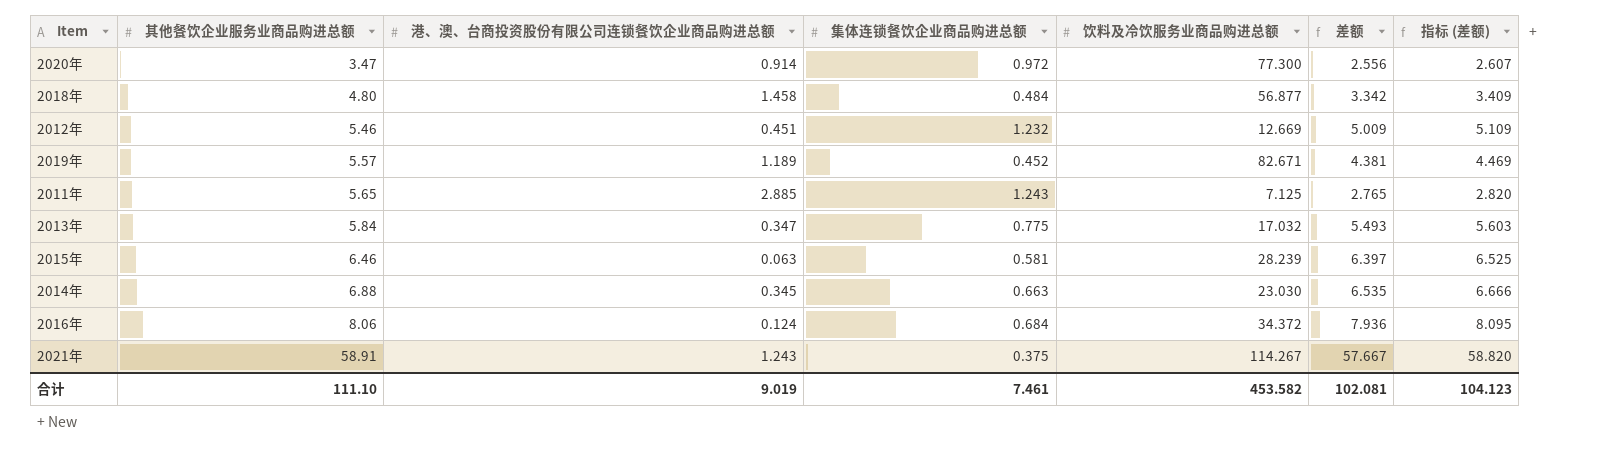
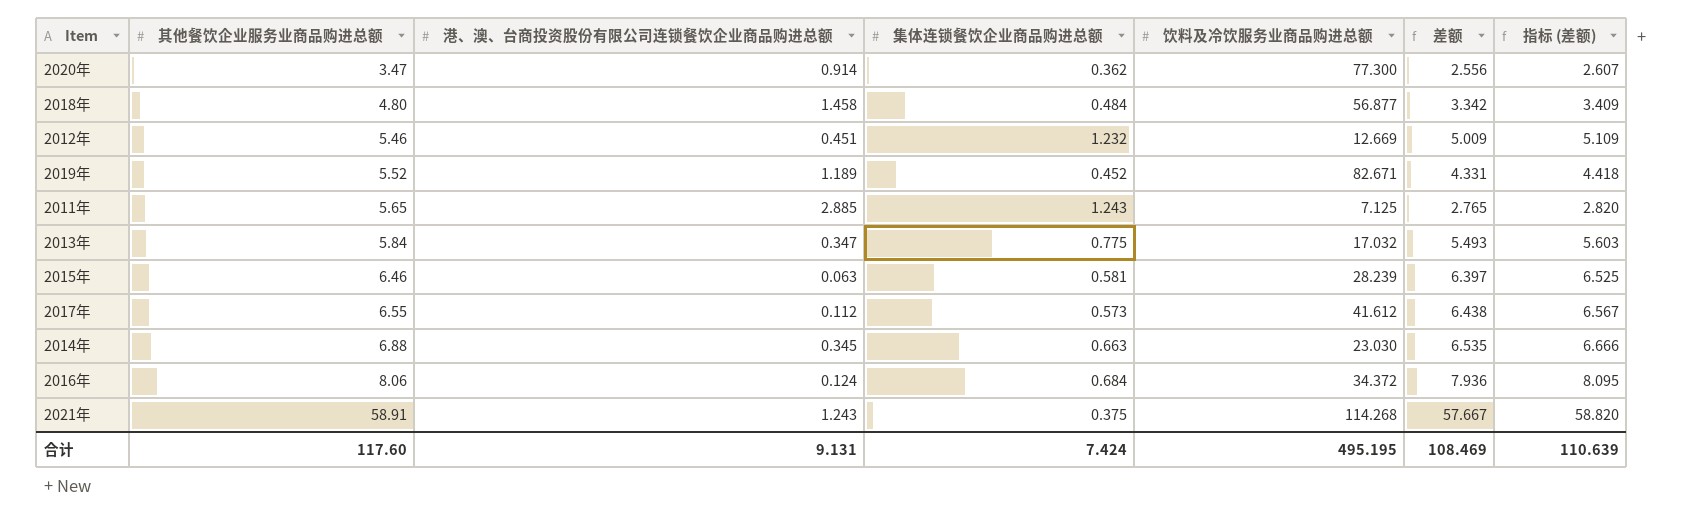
2020年 | 集体连锁餐饮企业商品购进总额: 0.972 -> 0.362
2019年 | 其他餐饮企业服务业商品购进总额: 5.57 -> 5.52
2019年 | 差额: 4.381 -> 4.331
2019年 | 指标 (差额): 4.469 -> 4.418
row 2017年: none -> 6.55 | 0.112 | 0.573 | 41.612 | 6.438 | 6.567
2021年 | 饮料及冷饮服务业商品购进总额: 114.267 -> 114.268
合计 | 其他餐饮企业服务业商品购进总额: 111.10 -> 117.60
合计 | 港、澳、台商投资股份有限公司连锁餐饮企业商品购进总额: 9.019 -> 9.131
合计 | 集体连锁餐饮企业商品购进总额: 7.461 -> 7.424
合计 | 饮料及冷饮服务业商品购进总额: 453.582 -> 495.195
合计 | 差额: 102.081 -> 108.469
合计 | 指标 (差额): 104.123 -> 110.639

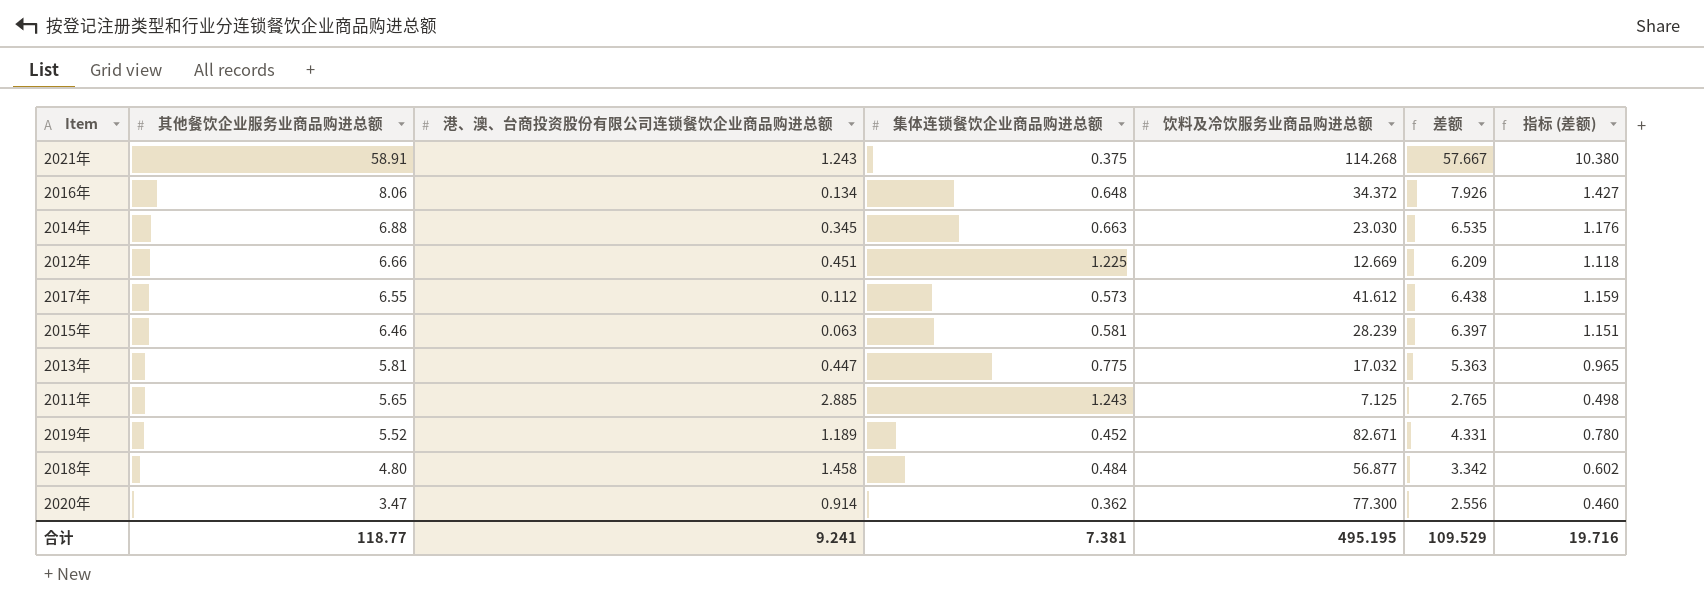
row order: 其他餐饮企业服务业商品购进总额 ascending -> 其他餐饮企业服务业商品购进总额 descending
column 指标 (差额) | formula: [差额] * 1.02 -> [差额] * 0.18
2016年 | 港、澳、台商投资股份有限公司连锁餐饮企业商品购进总额: 0.124 -> 0.134
2016年 | 集体连锁餐饮企业商品购进总额: 0.684 -> 0.648
2016年 | 差额: 7.936 -> 7.926
2012年 | 其他餐饮企业服务业商品购进总额: 5.46 -> 6.66
2012年 | 集体连锁餐饮企业商品购进总额: 1.232 -> 1.225
2012年 | 差额: 5.009 -> 6.209
2013年 | 其他餐饮企业服务业商品购进总额: 5.84 -> 5.81
2013年 | 港、澳、台商投资股份有限公司连锁餐饮企业商品购进总额: 0.347 -> 0.447
2013年 | 差额: 5.493 -> 5.363
合计 | 其他餐饮企业服务业商品购进总额: 117.60 -> 118.77
合计 | 港、澳、台商投资股份有限公司连锁餐饮企业商品购进总额: 9.131 -> 9.241
合计 | 集体连锁餐饮企业商品购进总额: 7.424 -> 7.381
合计 | 差额: 108.469 -> 109.529
合计 | 指标 (差额): 110.639 -> 19.716

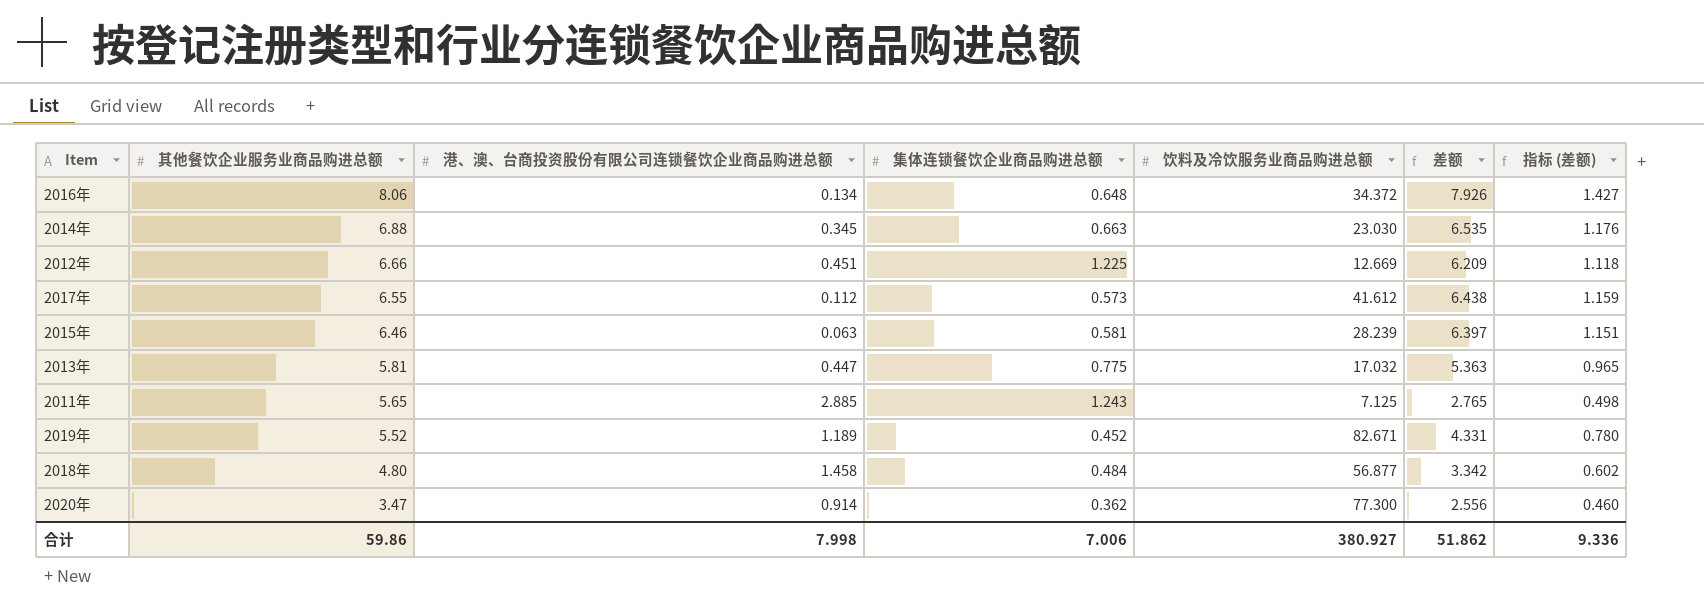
row 2021年: 58.91 | 1.243 | 0.375 | 114.268 | 57.667 | 10.380 -> none
合计 | 其他餐饮企业服务业商品购进总额: 118.77 -> 59.86
合计 | 港、澳、台商投资股份有限公司连锁餐饮企业商品购进总额: 9.241 -> 7.998
合计 | 集体连锁餐饮企业商品购进总额: 7.381 -> 7.006
合计 | 饮料及冷饮服务业商品购进总额: 495.195 -> 380.927
合计 | 差额: 109.529 -> 51.862
合计 | 指标 (差额): 19.716 -> 9.336

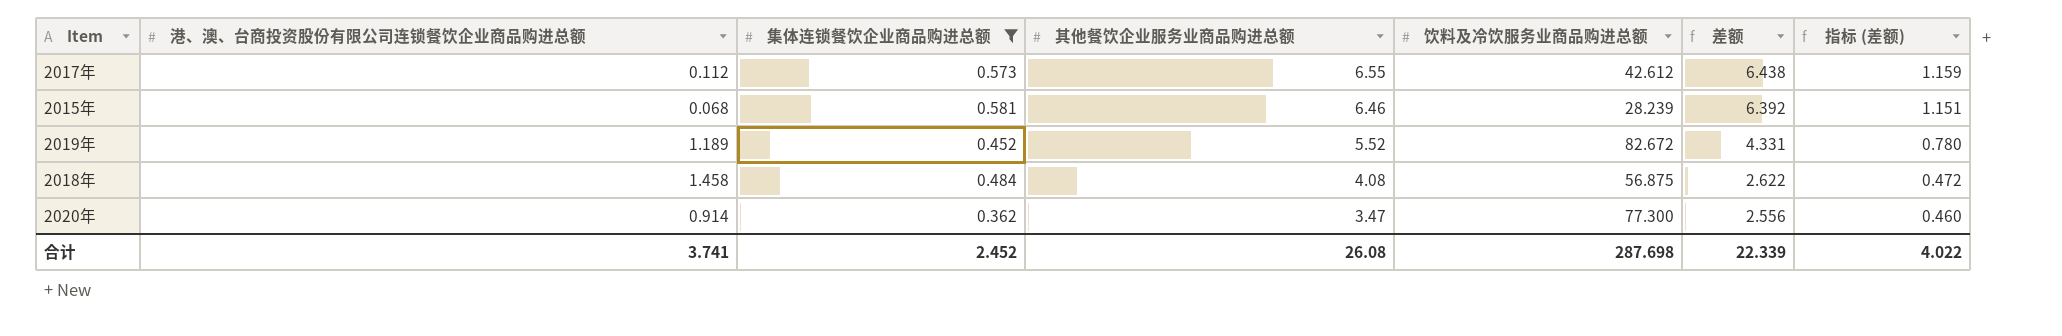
filter: none -> 集体连锁餐饮企业商品购进总额 <= 0.581
column 其他餐饮企业服务业商品购进总额 | position: 2 -> 4
2017年 | 饮料及冷饮服务业商品购进总额: 41.612 -> 42.612
2015年 | 港、澳、台商投资股份有限公司连锁餐饮企业商品购进总额: 0.063 -> 0.068
2015年 | 差额: 6.397 -> 6.392
2019年 | 饮料及冷饮服务业商品购进总额: 82.671 -> 82.672
2018年 | 其他餐饮企业服务业商品购进总额: 4.80 -> 4.08
2018年 | 饮料及冷饮服务业商品购进总额: 56.877 -> 56.875
2018年 | 差额: 3.342 -> 2.622
2018年 | 指标 (差额): 0.602 -> 0.472
合计 | 港、澳、台商投资股份有限公司连锁餐饮企业商品购进总额: 7.998 -> 3.741
合计 | 集体连锁餐饮企业商品购进总额: 7.006 -> 2.452
合计 | 其他餐饮企业服务业商品购进总额: 59.86 -> 26.08
合计 | 饮料及冷饮服务业商品购进总额: 380.927 -> 287.698
合计 | 差额: 51.862 -> 22.339
合计 | 指标 (差额): 9.336 -> 4.022

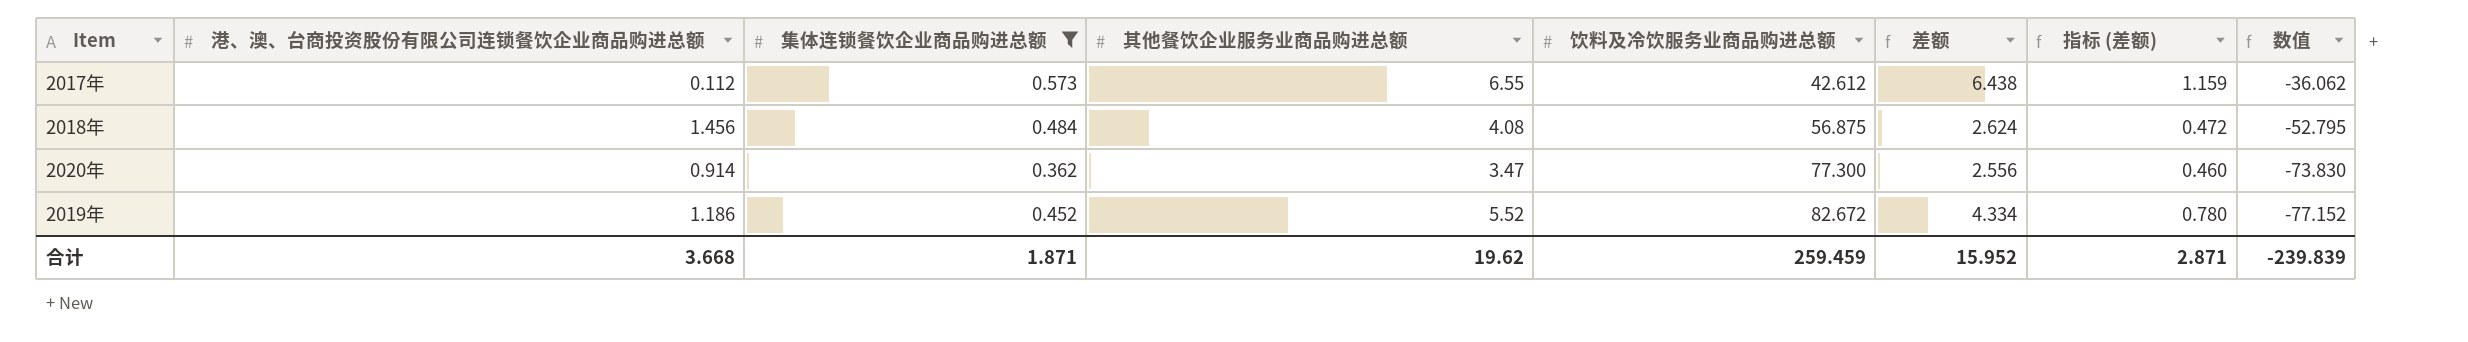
row order: 其他餐饮企业服务业商品购进总额 descending -> 饮料及冷饮服务业商品购进总额 ascending
column 数值 | formula: none -> [其他餐饮企业服务业商品购进总额] - [饮料及冷饮服务业商品购进总额]
row 2015年: 0.068 | 0.581 | 6.46 | 28.239 | 6.392 | 1.151 -> none
2018年 | 港、澳、台商投资股份有限公司连锁餐饮企业商品购进总额: 1.458 -> 1.456
2018年 | 差额: 2.622 -> 2.624
2019年 | 港、澳、台商投资股份有限公司连锁餐饮企业商品购进总额: 1.189 -> 1.186
2019年 | 差额: 4.331 -> 4.334
合计 | 港、澳、台商投资股份有限公司连锁餐饮企业商品购进总额: 3.741 -> 3.668
合计 | 集体连锁餐饮企业商品购进总额: 2.452 -> 1.871
合计 | 其他餐饮企业服务业商品购进总额: 26.08 -> 19.62
合计 | 饮料及冷饮服务业商品购进总额: 287.698 -> 259.459
合计 | 差额: 22.339 -> 15.952
合计 | 指标 (差额): 4.022 -> 2.871

